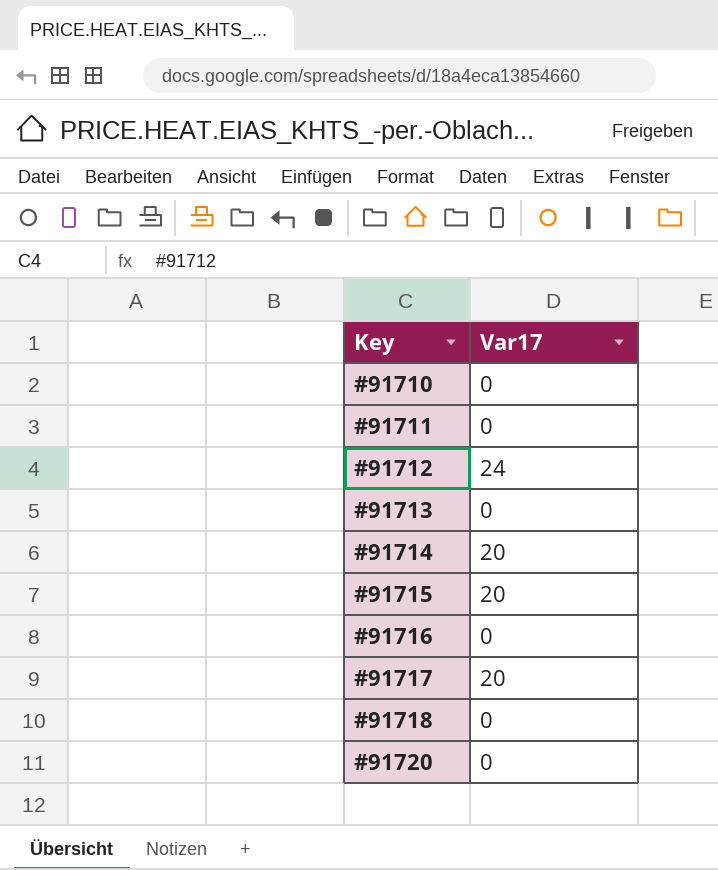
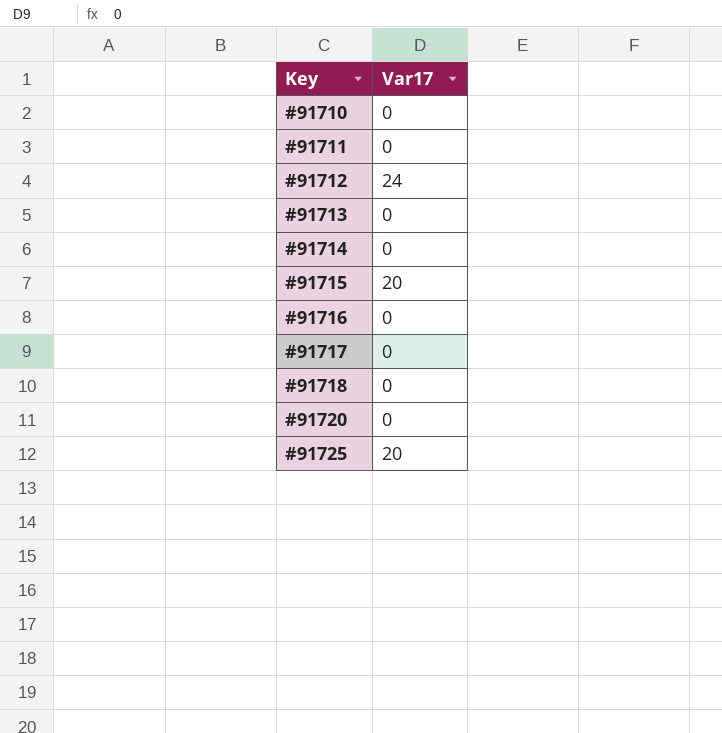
#91714 | Var17: 20 -> 0
#91717 | Var17: 20 -> 0
row #91725: none -> 20

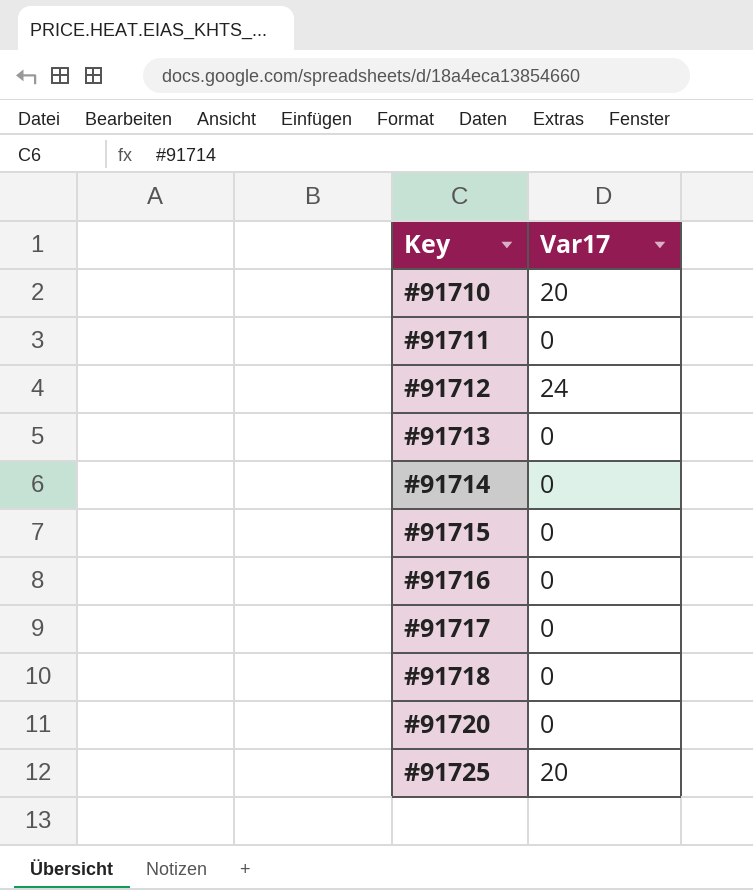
#91710 | Var17: 0 -> 20
#91715 | Var17: 20 -> 0

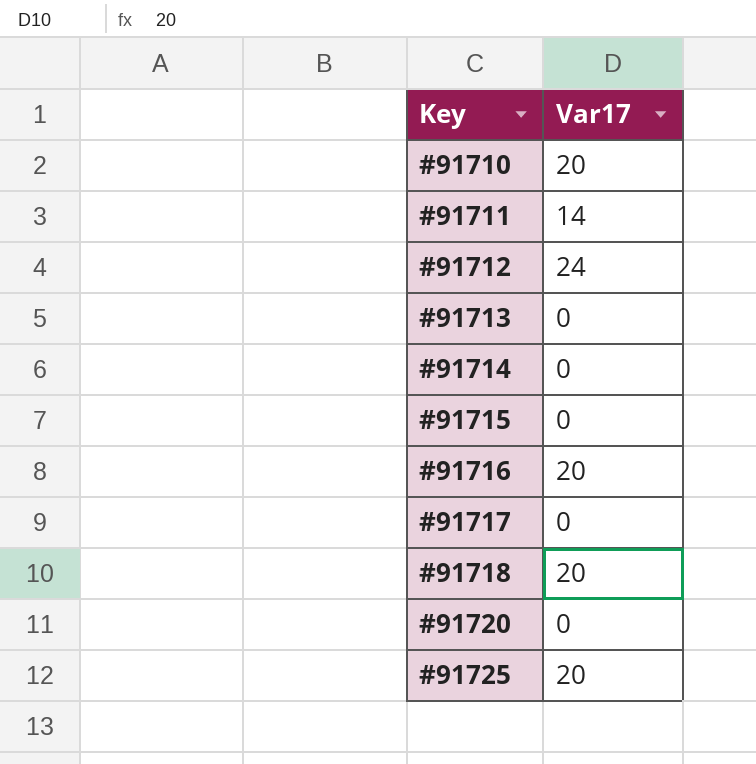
#91711 | Var17: 0 -> 14
#91716 | Var17: 0 -> 20
#91718 | Var17: 0 -> 20

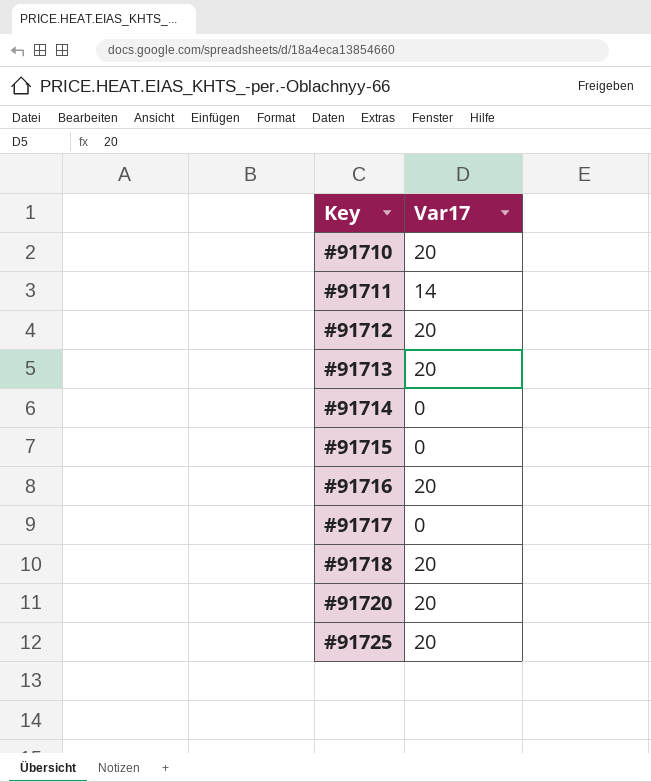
#91712 | Var17: 24 -> 20
#91713 | Var17: 0 -> 20
#91720 | Var17: 0 -> 20

